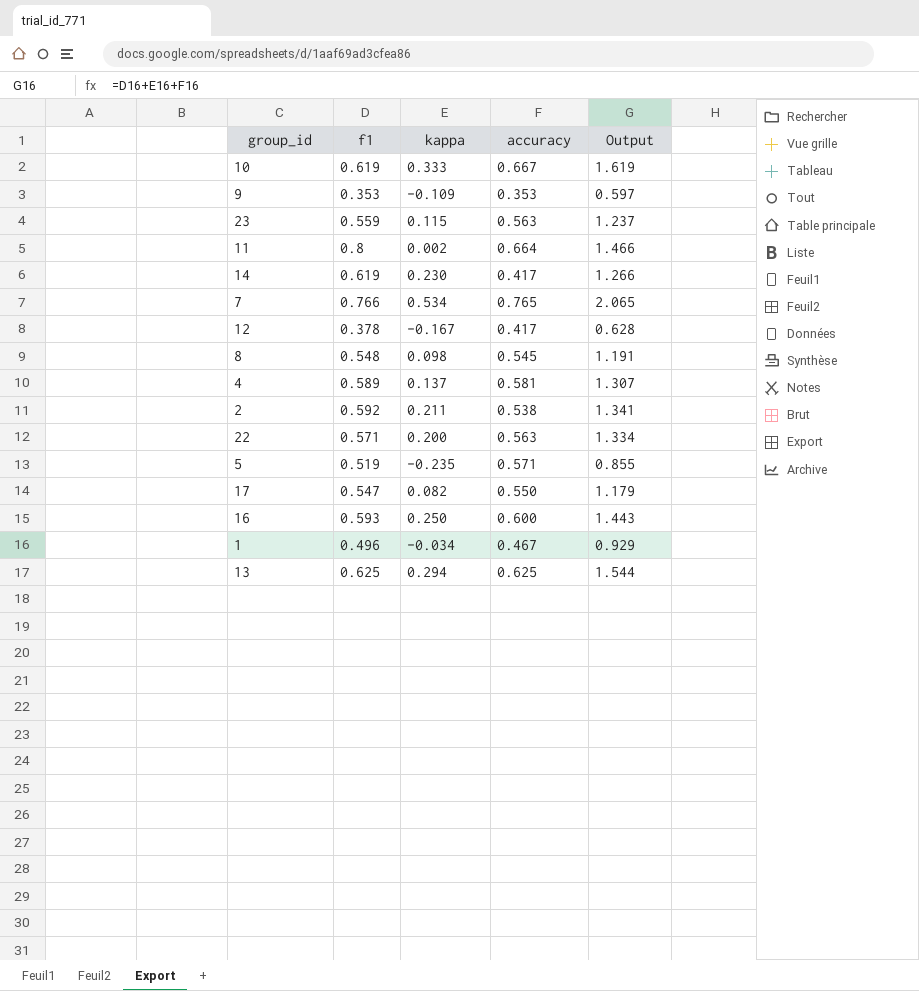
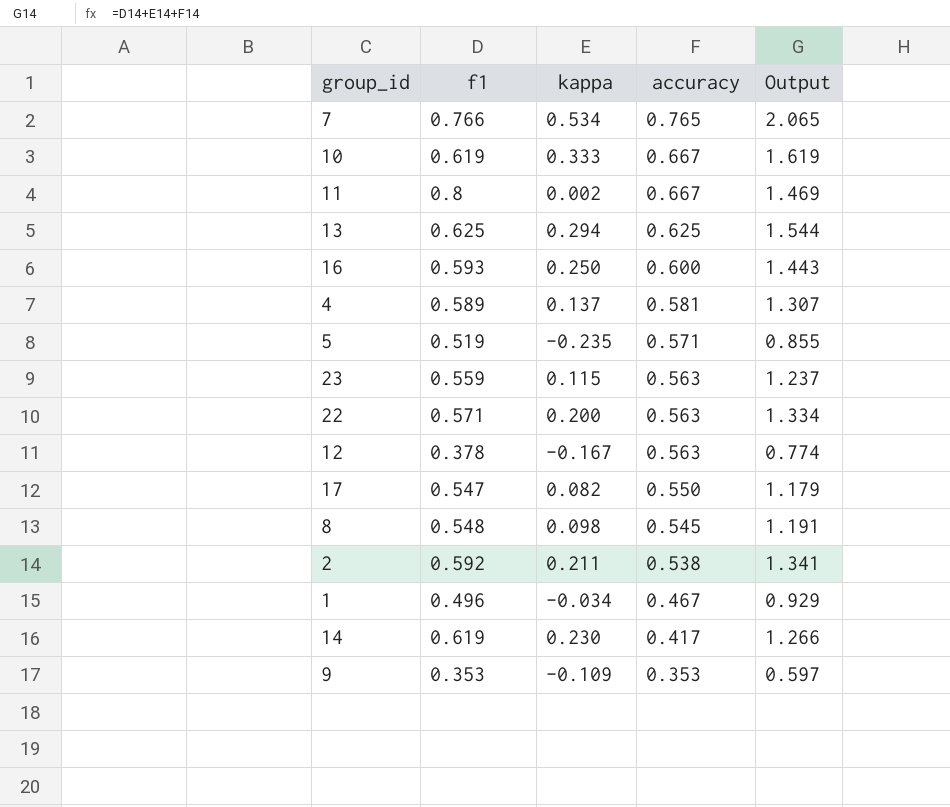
row order: none -> accuracy descending
11 | accuracy: 0.664 -> 0.667
11 | Output: 1.466 -> 1.469
12 | accuracy: 0.417 -> 0.563
12 | Output: 0.628 -> 0.774

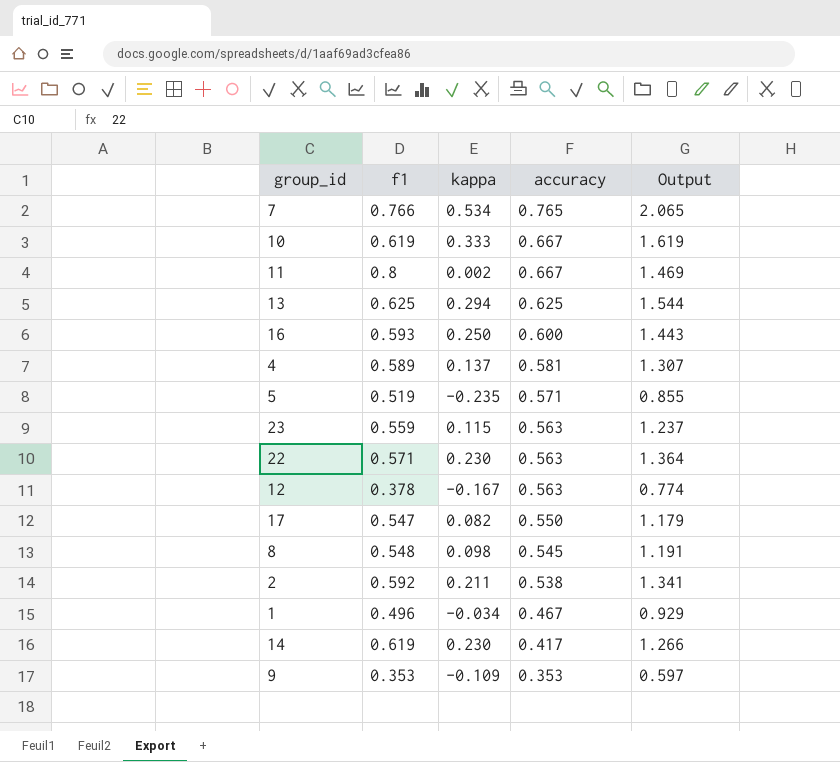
22 | kappa: 0.200 -> 0.230
22 | Output: 1.334 -> 1.364

